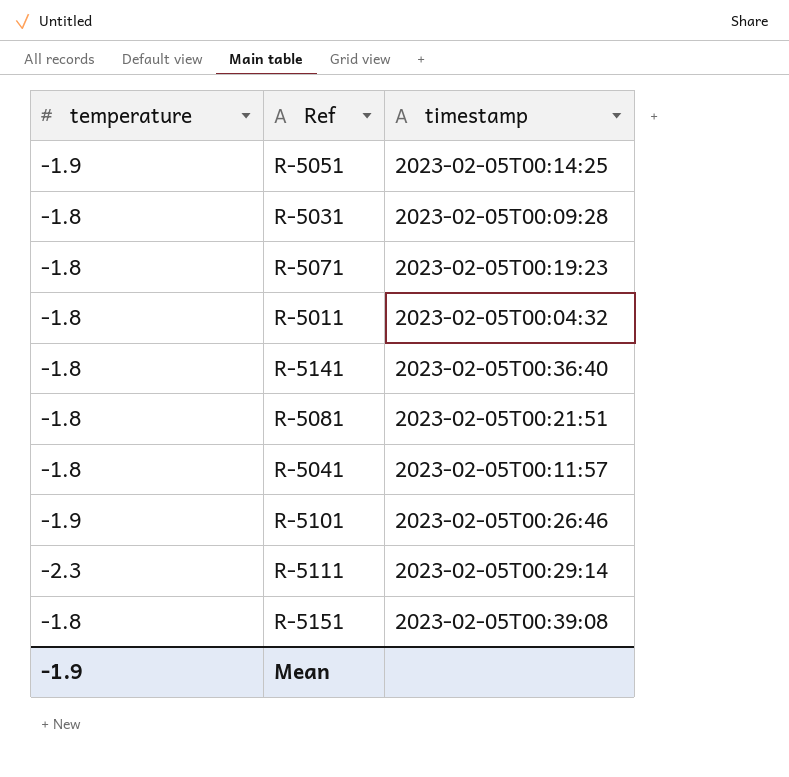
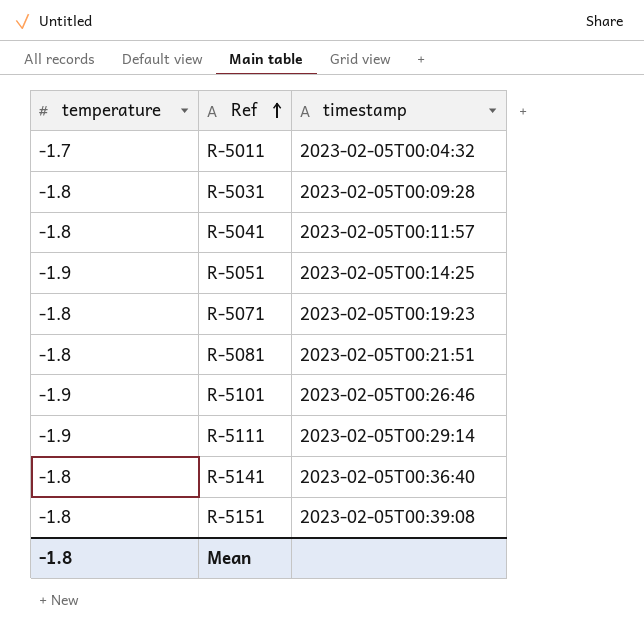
row order: none -> Ref ascending
R-5011 | temperature: -1.8 -> -1.7
R-5111 | temperature: -2.3 -> -1.9
Mean | temperature: -1.9 -> -1.8

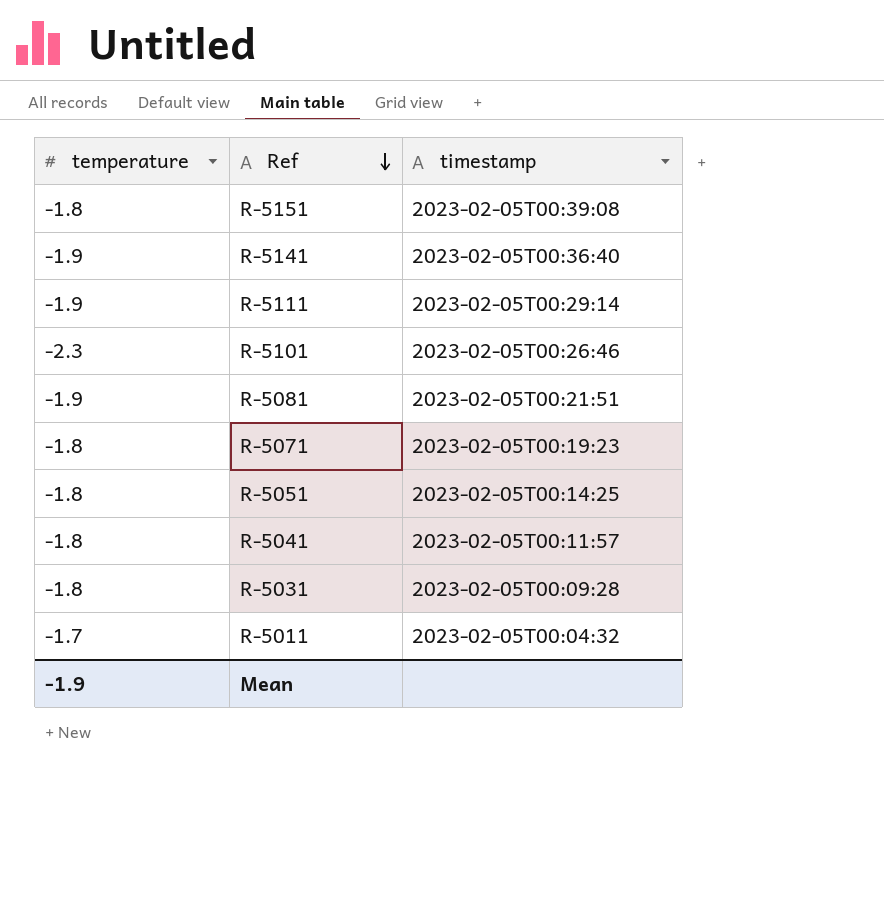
row order: Ref ascending -> Ref descending
R-5141 | temperature: -1.8 -> -1.9
R-5101 | temperature: -1.9 -> -2.3
R-5081 | temperature: -1.8 -> -1.9
R-5051 | temperature: -1.9 -> -1.8
Mean | temperature: -1.8 -> -1.9

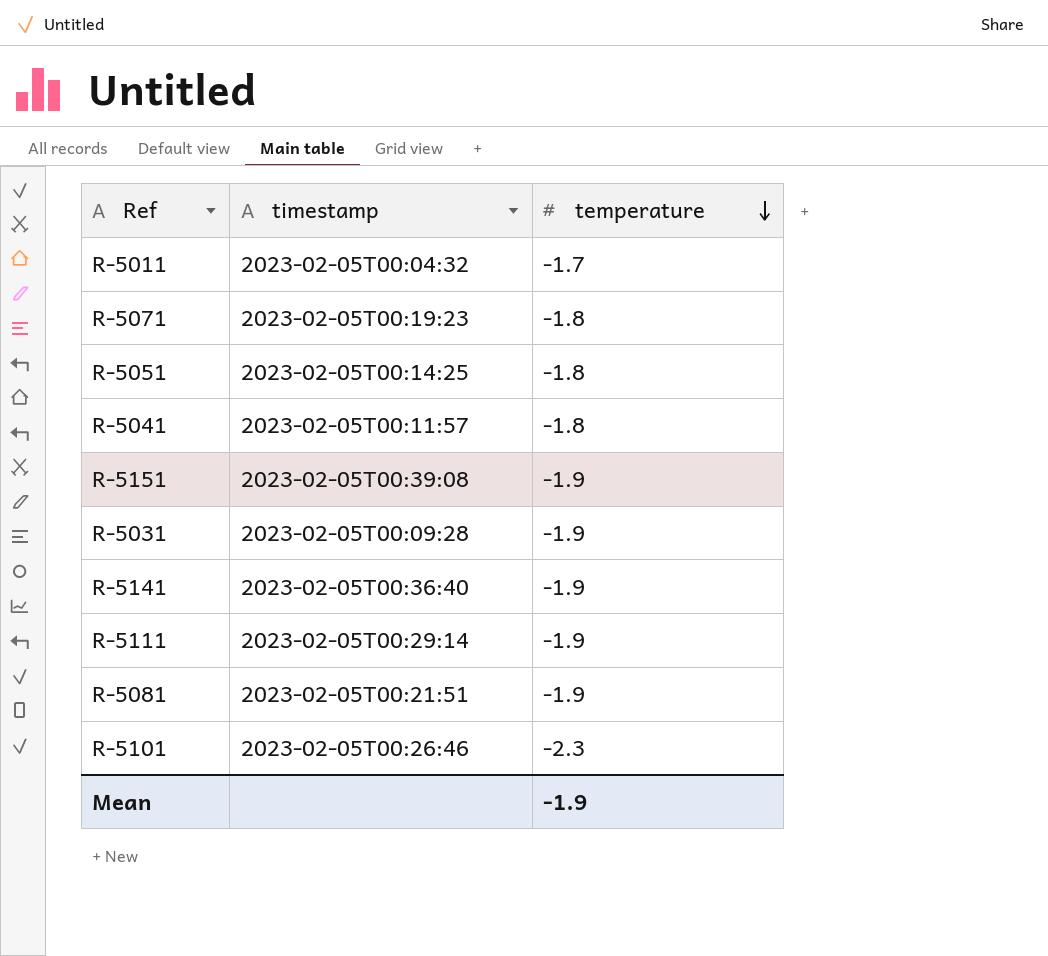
row order: Ref descending -> temperature descending
column temperature | position: 1 -> 3
R-5151 | temperature: -1.8 -> -1.9
R-5031 | temperature: -1.8 -> -1.9

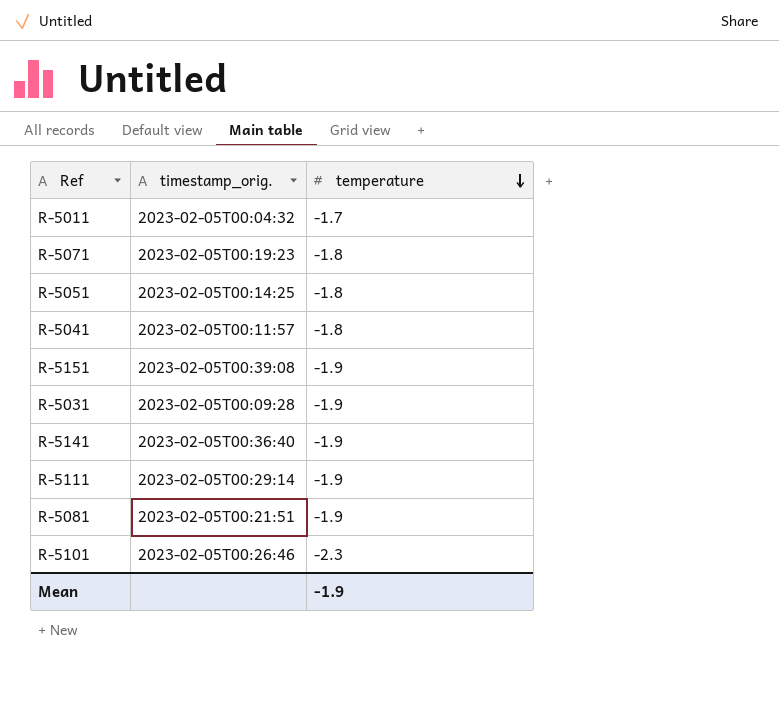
column name: timestamp -> timestamp_orig.

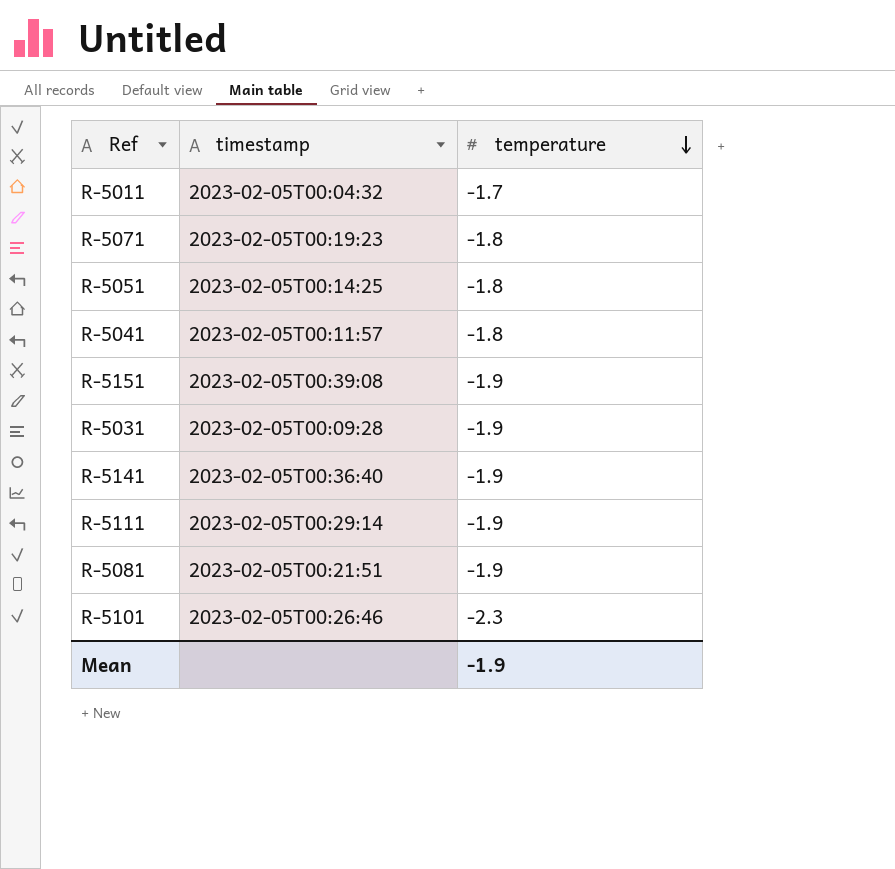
column name: timestamp_orig. -> timestamp

